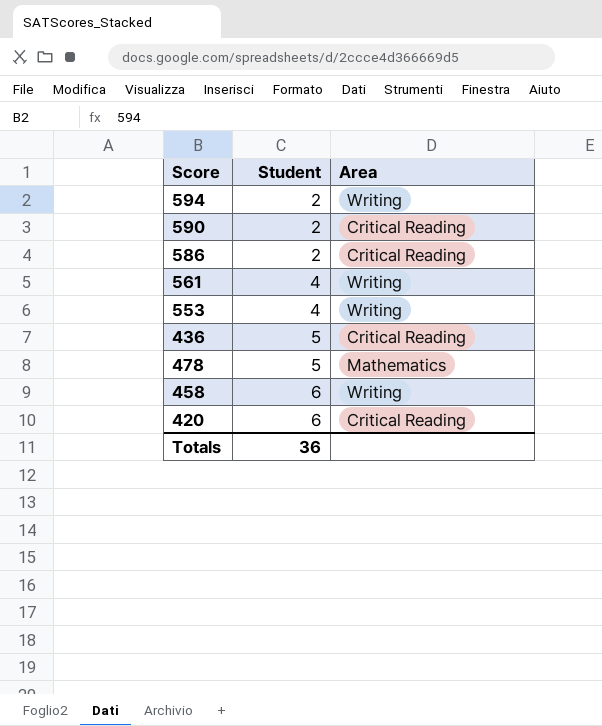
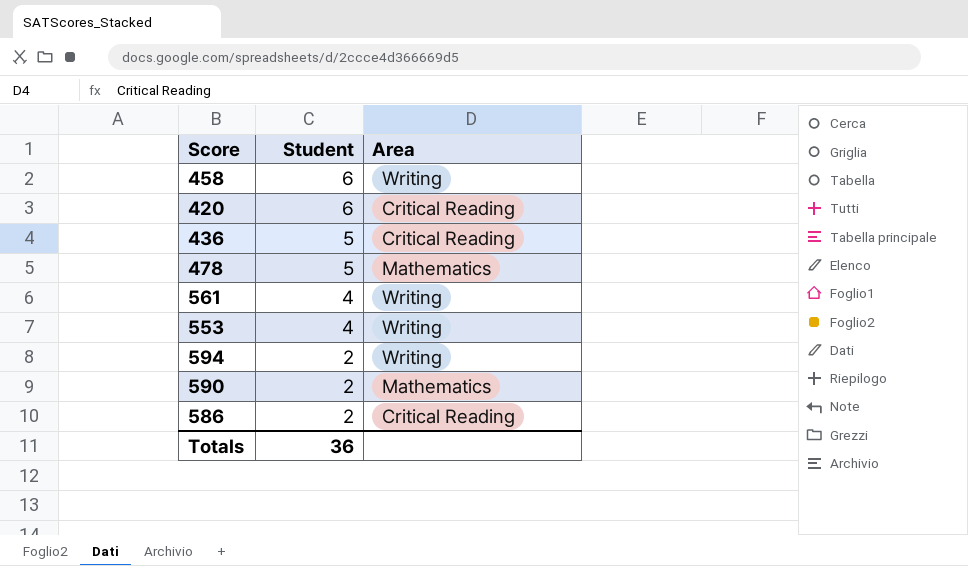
row order: Student ascending -> Student descending
590 | Area: Critical Reading -> Mathematics

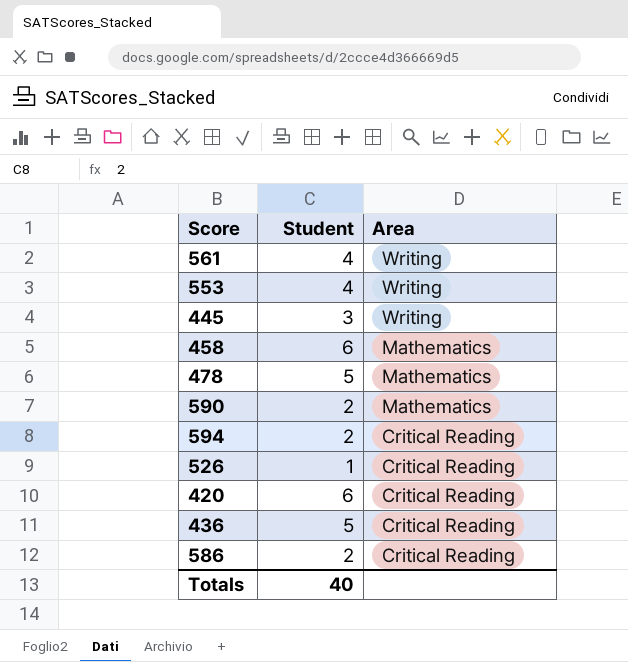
row order: Student descending -> Area descending
row 445: none -> 3 | Writing
458 | Area: Writing -> Mathematics
594 | Area: Writing -> Critical Reading
row 526: none -> 1 | Critical Reading
Totals | Student: 36 -> 40

